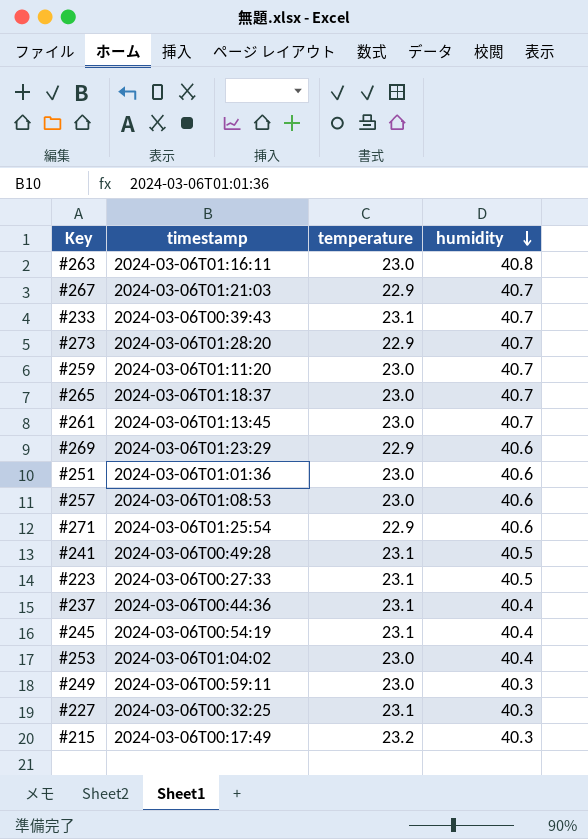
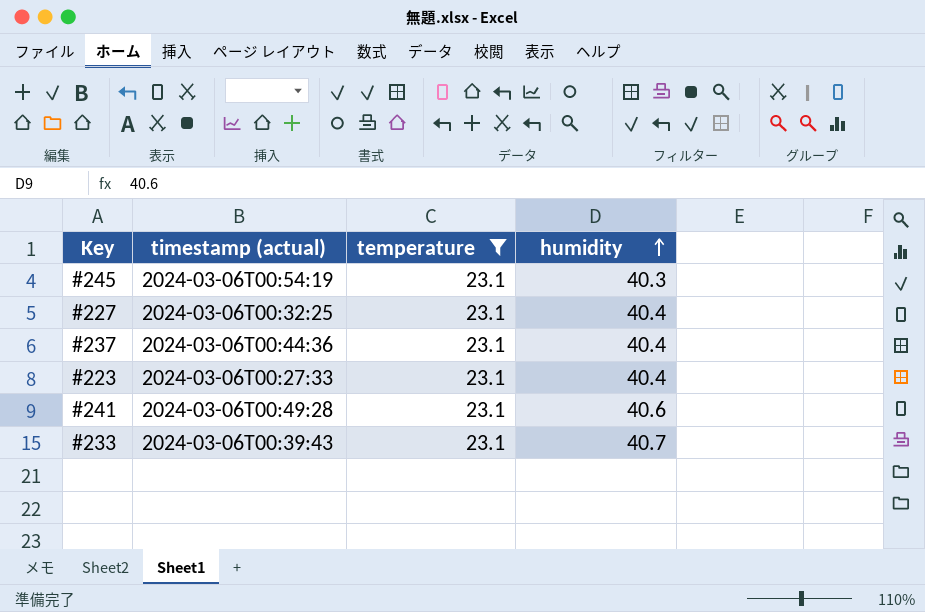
filter: none -> temperature = 23.1
row order: humidity descending -> humidity ascending
column name: timestamp -> timestamp (actual)
#245 | humidity: 40.4 -> 40.3
#227 | humidity: 40.3 -> 40.4
#223 | humidity: 40.5 -> 40.4
#241 | humidity: 40.5 -> 40.6

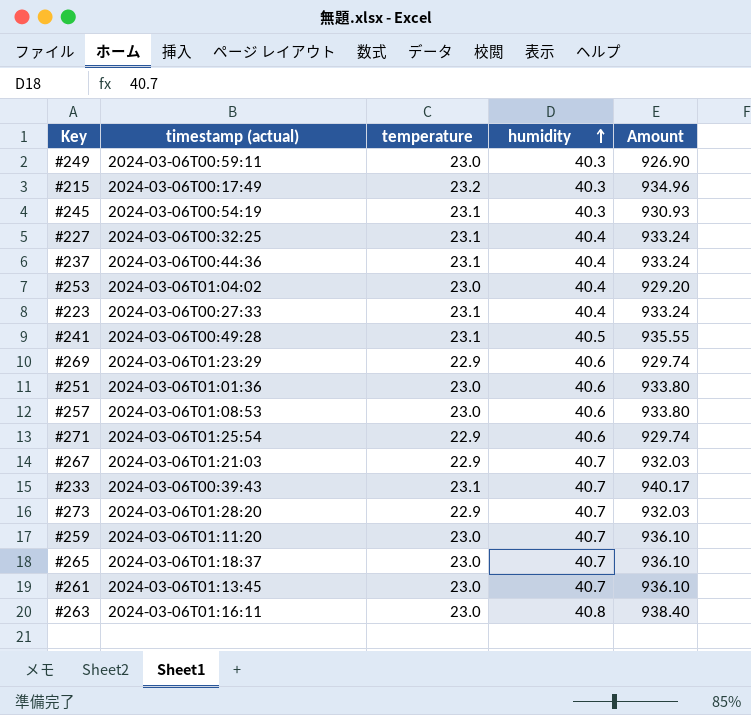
filter: temperature = 23.1 -> none
column Amount | formula: none -> [temperature] * [humidity]
#241 | humidity: 40.6 -> 40.5

